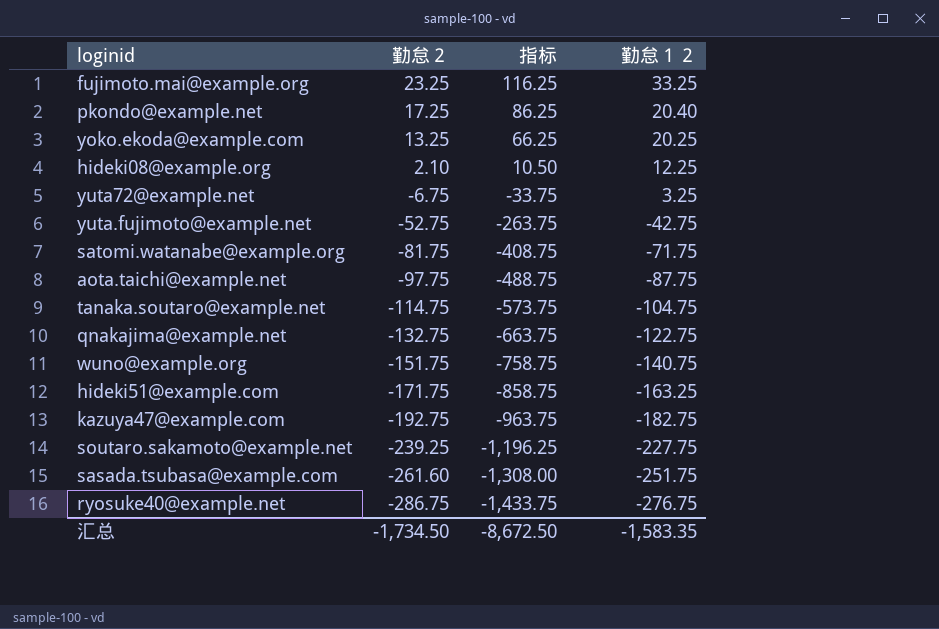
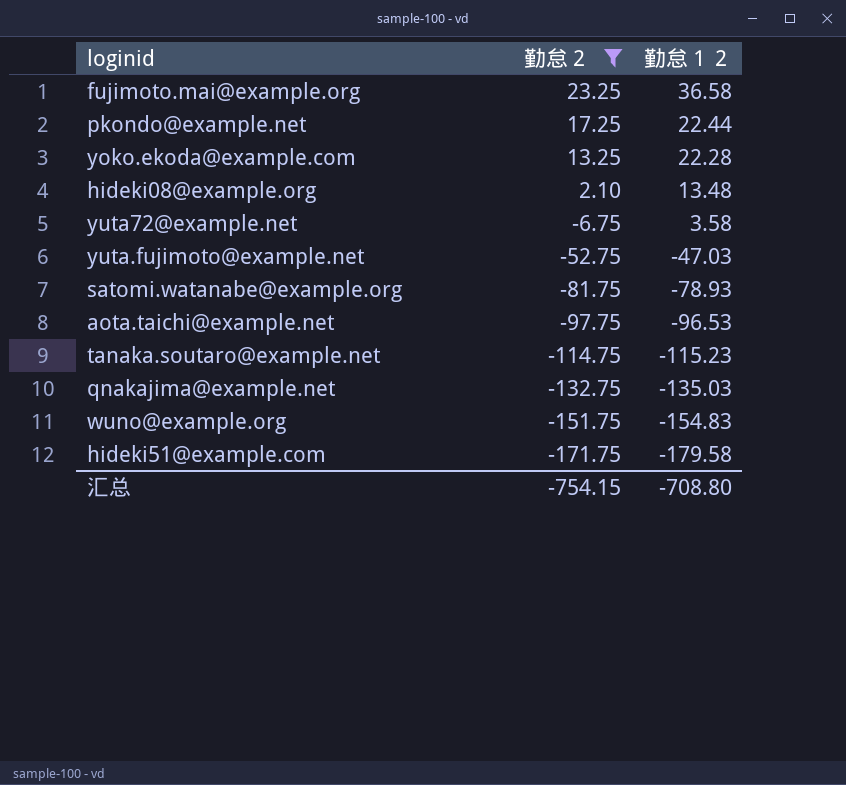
filter: none -> 勤怠２ >= -171.75
column 指标 | formula: [勤怠２] * 5 -> none
fujimoto.mai@example.org | 勤怠１２: 33.25 -> 36.58
pkondo@example.net | 勤怠１２: 20.40 -> 22.44
yoko.ekoda@example.com | 勤怠１２: 20.25 -> 22.28
hideki08@example.org | 勤怠１２: 12.25 -> 13.48
yuta72@example.net | 勤怠１２: 3.25 -> 3.58
yuta.fujimoto@example.net | 勤怠１２: -42.75 -> -47.03
satomi.watanabe@example.org | 勤怠１２: -71.75 -> -78.93
aota.taichi@example.net | 勤怠１２: -87.75 -> -96.53
tanaka.soutaro@example.net | 勤怠１２: -104.75 -> -115.23
qnakajima@example.net | 勤怠１２: -122.75 -> -135.03
wuno@example.org | 勤怠１２: -140.75 -> -154.83
hideki51@example.com | 勤怠１２: -163.25 -> -179.58
汇总 | 勤怠２: -1,734.50 -> -754.15
汇总 | 勤怠１２: -1,583.35 -> -708.80

